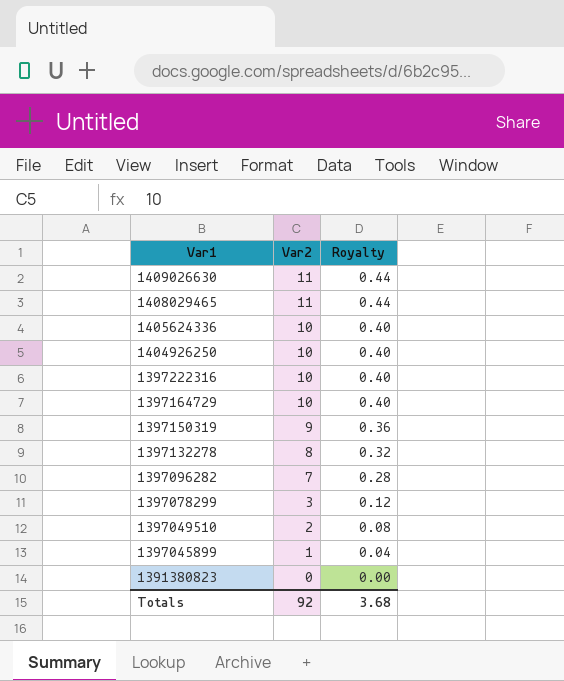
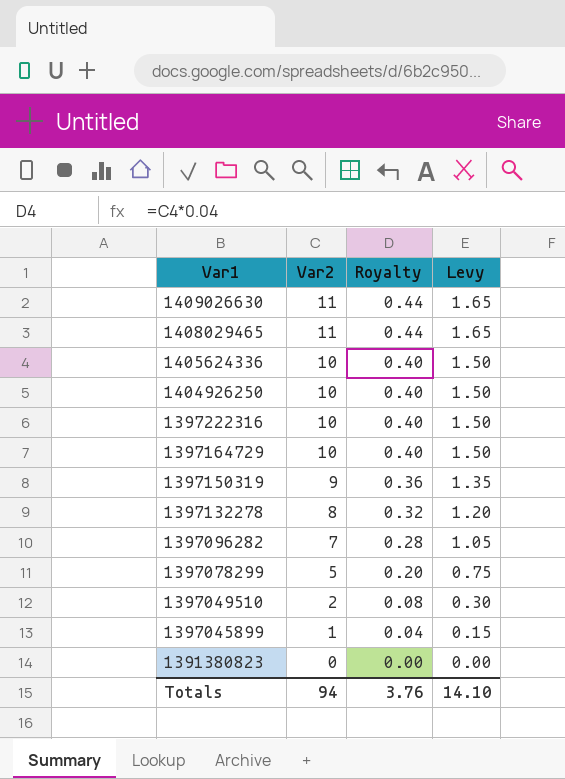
column Levy | formula: none -> [Var2] * 0.15
1397078299 | Var2: 3 -> 5
1397078299 | Royalty: 0.12 -> 0.20
Totals | Var2: 92 -> 94
Totals | Royalty: 3.68 -> 3.76

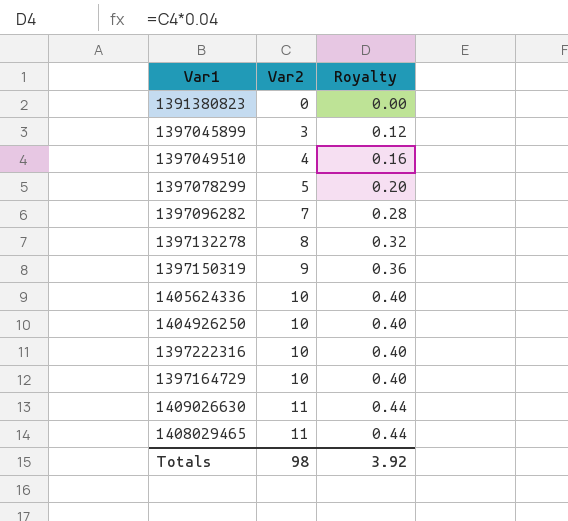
row order: Var1 descending -> Var2 ascending
column Levy | formula: [Var2] * 0.15 -> none
1397045899 | Var2: 1 -> 3
1397045899 | Royalty: 0.04 -> 0.12
1397049510 | Var2: 2 -> 4
1397049510 | Royalty: 0.08 -> 0.16
Totals | Var2: 94 -> 98
Totals | Royalty: 3.76 -> 3.92

